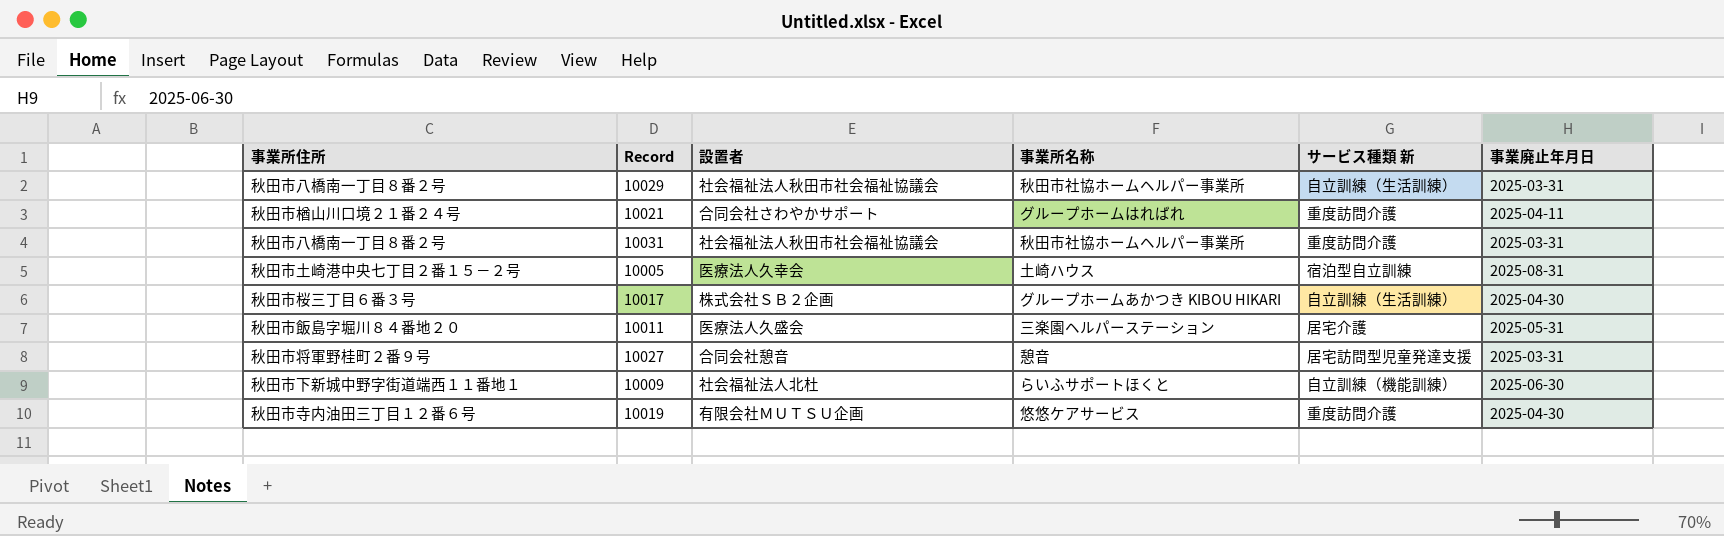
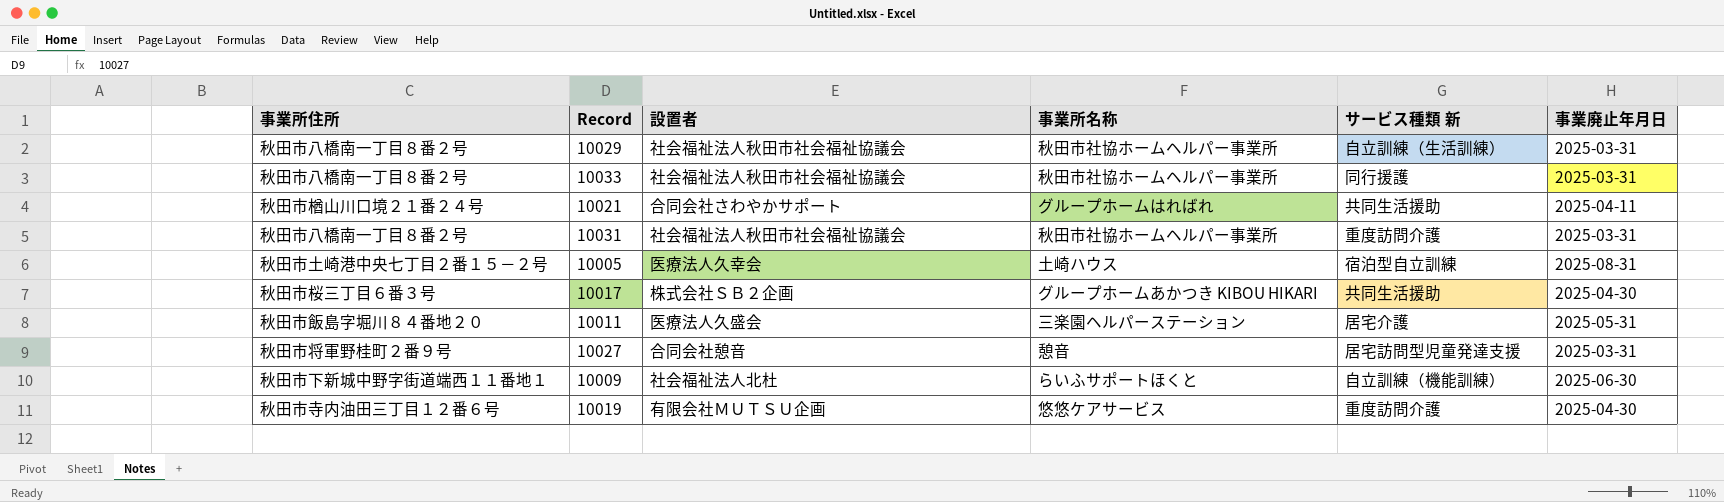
row 10033: none -> 秋田市八橋南一丁目８番２号 | 社会福祉法人秋田市社会福祉協議会 | 秋田市社協ホームヘルパー事業所 | 同行援護 | 2025-03-31
10021 | サービス種類 新: 重度訪問介護 -> 共同生活援助
10017 | サービス種類 新: 自立訓練（生活訓練） -> 共同生活援助

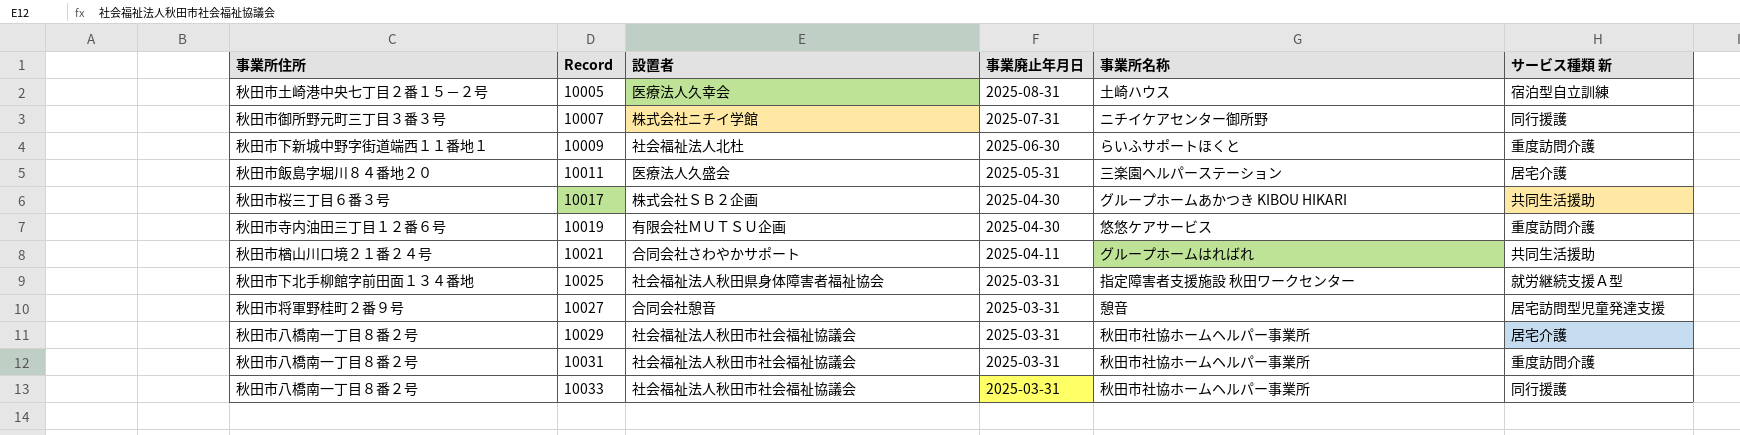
row order: none -> Record ascending
column 事業廃止年月日 | position: 6 -> 4
row 10007: none -> 秋田市御所野元町三丁目３番３号 | 株式会社ニチイ学館 | 2025-07-31 | ニチイケアセンター御所野 | 同行援護
10009 | サービス種類 新: 自立訓練（機能訓練） -> 重度訪問介護
row 10025: none -> 秋田市下北手柳館字前田面１３４番地 | 社会福祉法人秋田県身体障害者福祉協会 | 2025-03-31 | 指定障害者支援施設 秋田ワークセンター | 就労継続支援Ａ型
10029 | サービス種類 新: 自立訓練（生活訓練） -> 居宅介護

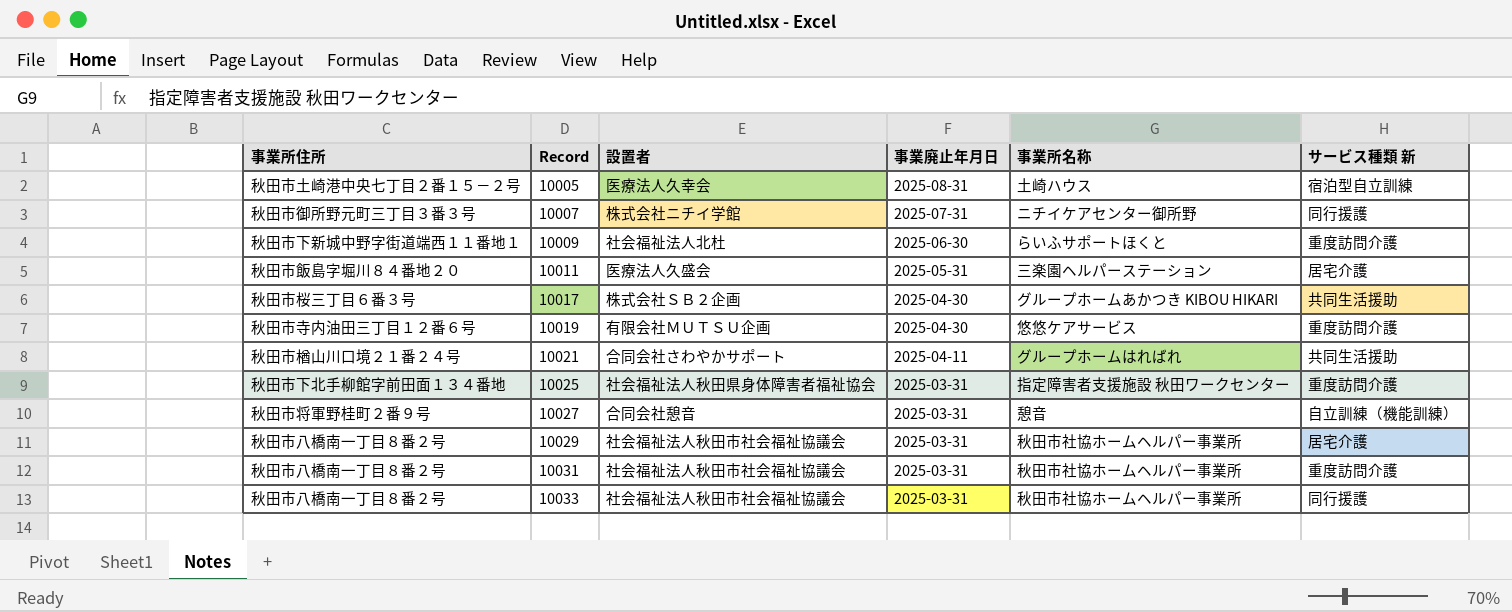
10025 | サービス種類 新: 就労継続支援Ａ型 -> 重度訪問介護
10027 | サービス種類 新: 居宅訪問型児童発達支援 -> 自立訓練（機能訓練）

